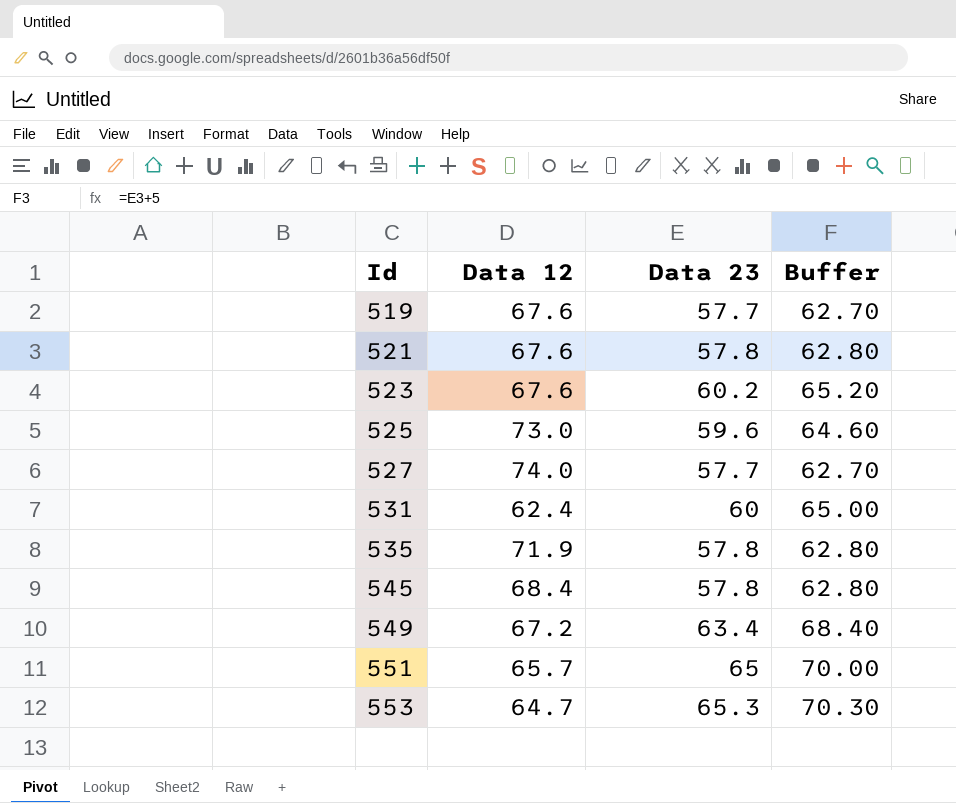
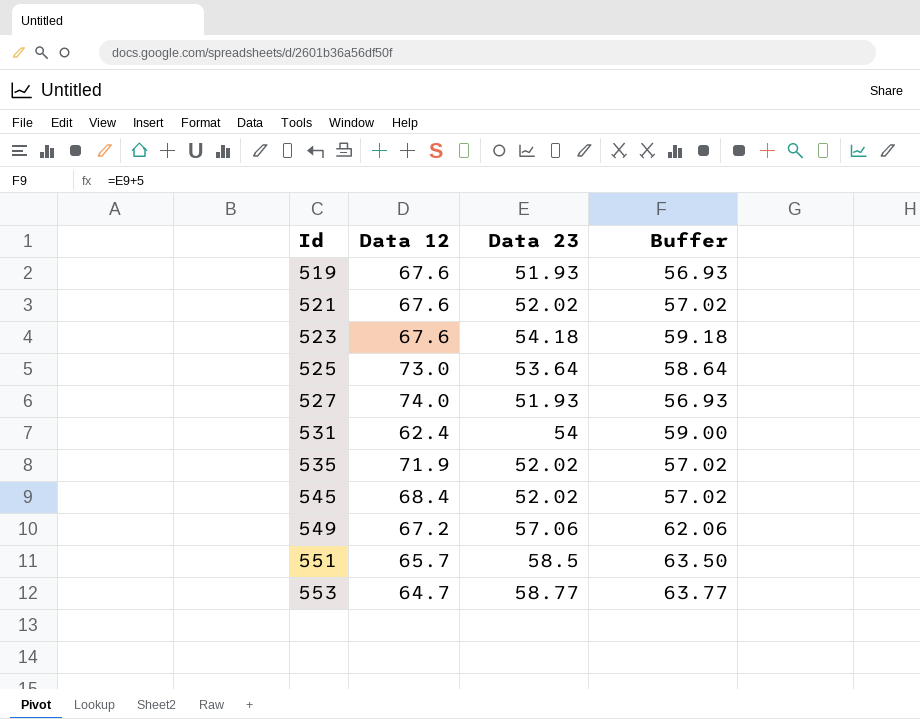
519 | Data 23: 57.7 -> 51.93
519 | Buffer: 62.70 -> 56.93
521 | Data 23: 57.8 -> 52.02
521 | Buffer: 62.80 -> 57.02
523 | Data 23: 60.2 -> 54.18
523 | Buffer: 65.20 -> 59.18
525 | Data 23: 59.6 -> 53.64
525 | Buffer: 64.60 -> 58.64
527 | Data 23: 57.7 -> 51.93
527 | Buffer: 62.70 -> 56.93
531 | Data 23: 60 -> 54
531 | Buffer: 65.00 -> 59.00
535 | Data 23: 57.8 -> 52.02
535 | Buffer: 62.80 -> 57.02
545 | Data 23: 57.8 -> 52.02
545 | Buffer: 62.80 -> 57.02
549 | Data 23: 63.4 -> 57.06
549 | Buffer: 68.40 -> 62.06
551 | Data 23: 65 -> 58.5
551 | Buffer: 70.00 -> 63.50
553 | Data 23: 65.3 -> 58.77
553 | Buffer: 70.30 -> 63.77

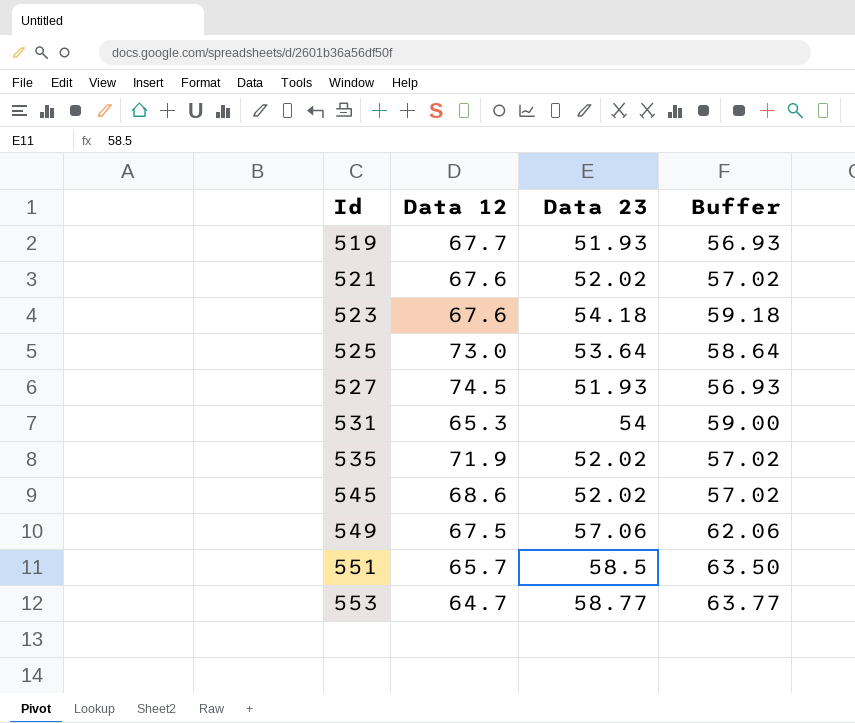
519 | Data 12: 67.6 -> 67.7
527 | Data 12: 74.0 -> 74.5
531 | Data 12: 62.4 -> 65.3
545 | Data 12: 68.4 -> 68.6
549 | Data 12: 67.2 -> 67.5

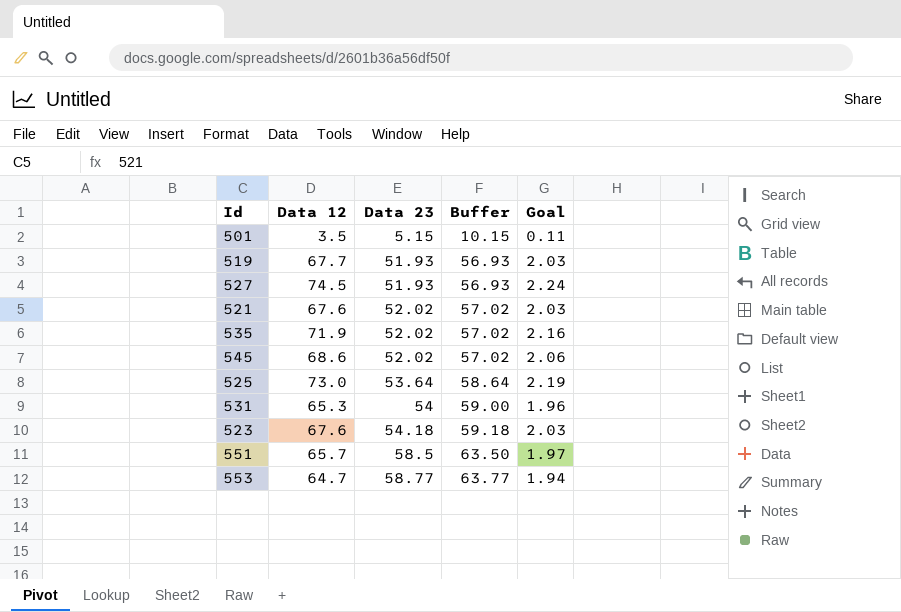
row order: Id ascending -> Data 23 ascending
column Goal | formula: none -> [Data 12] * 0.03
row 549: 67.5 | 57.06 | 62.06 -> none
row 501: none -> 3.5 | 5.15 | 10.15 | 0.11

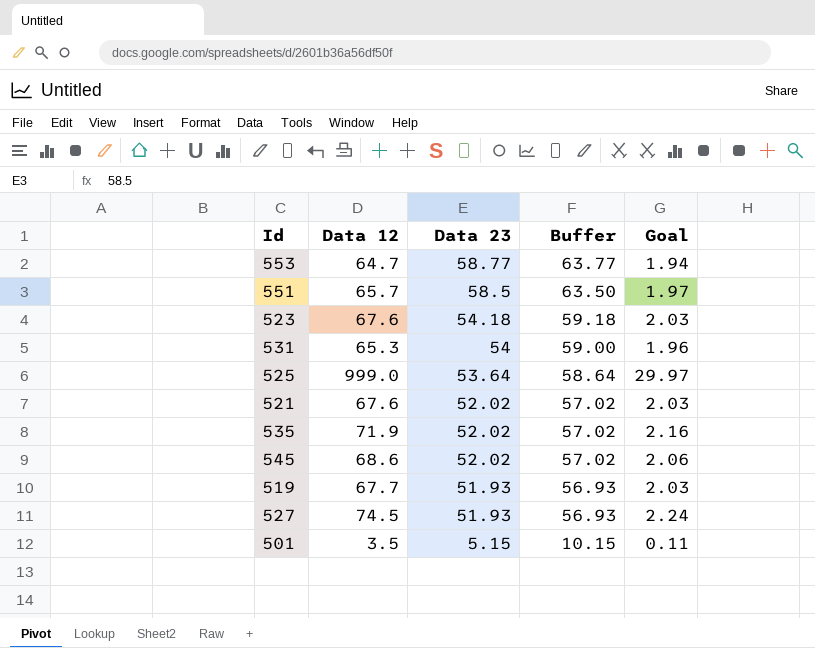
row order: Data 23 ascending -> Data 23 descending
525 | Data 12: 73.0 -> 999.0
525 | Goal: 2.19 -> 29.97

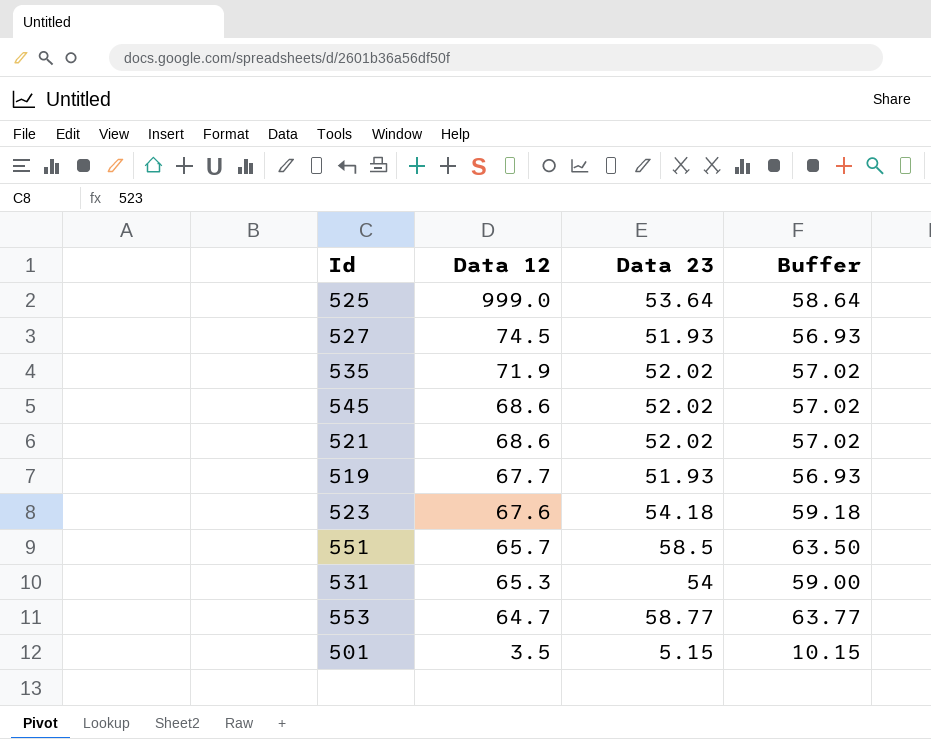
row order: Data 23 descending -> Data 12 descending
column Goal | formula: [Data 12] * 0.03 -> none
521 | Data 12: 67.6 -> 68.6

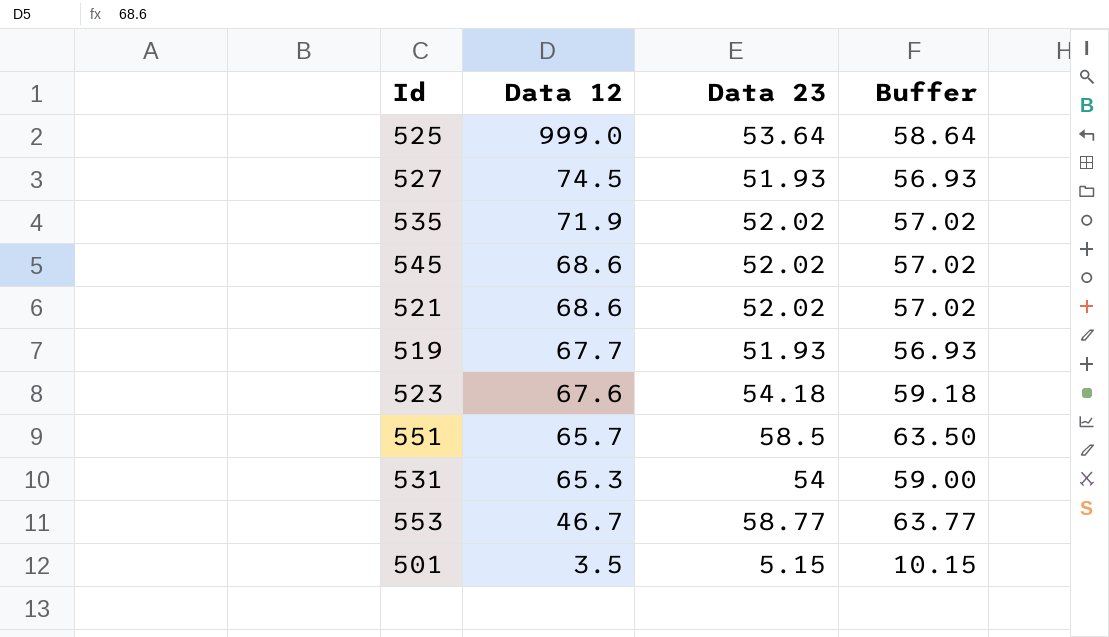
553 | Data 12: 64.7 -> 46.7

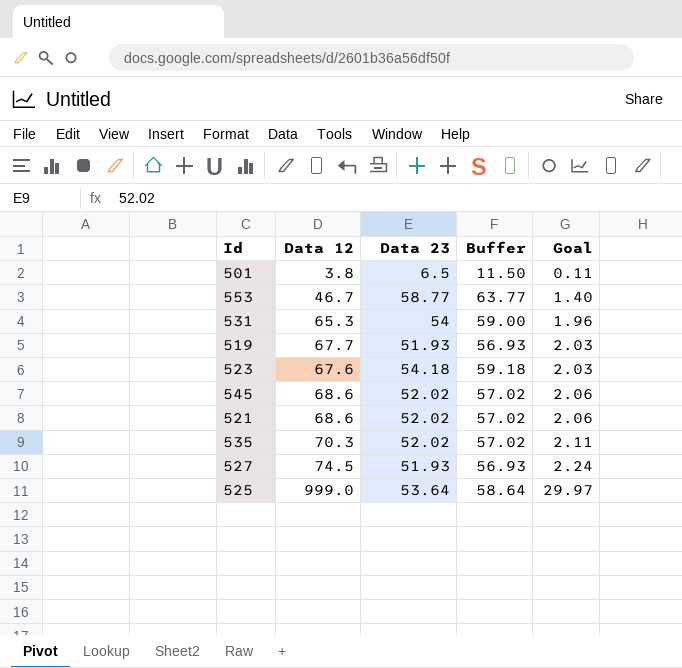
row order: Data 12 descending -> Goal ascending
column Goal | formula: none -> [Data 12] * 0.03
row 551: 65.7 | 58.5 | 63.50 -> none
501 | Data 12: 3.5 -> 3.8
501 | Data 23: 5.15 -> 6.5
501 | Buffer: 10.15 -> 11.50
535 | Data 12: 71.9 -> 70.3

